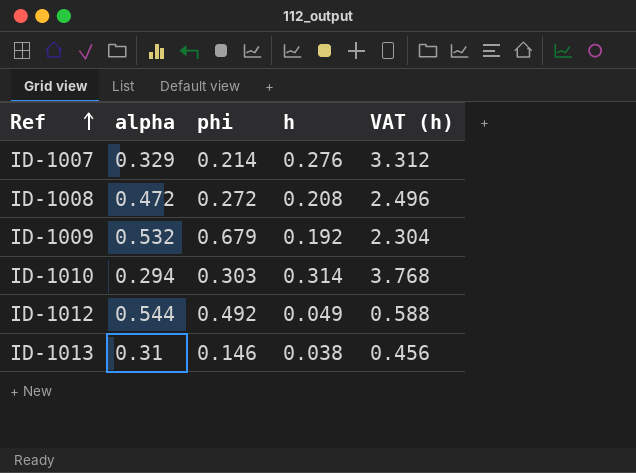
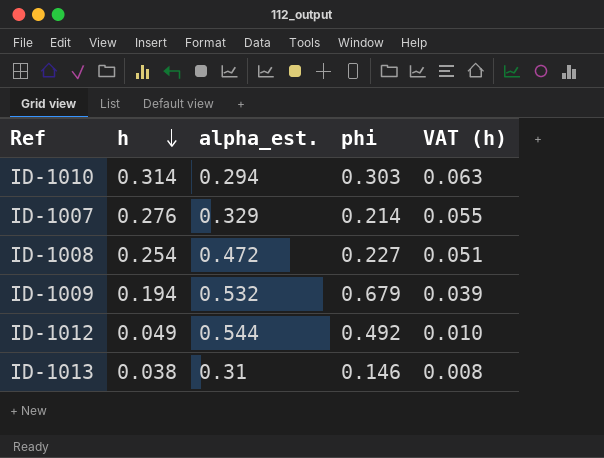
row order: Ref ascending -> h descending
column h | position: 4 -> 2
column name: alpha -> alpha_est.
column VAT (h) | formula: [h] * 12 -> [h] * 0.2
ID-1008 | h: 0.208 -> 0.254
ID-1008 | phi: 0.272 -> 0.227
ID-1009 | h: 0.192 -> 0.194

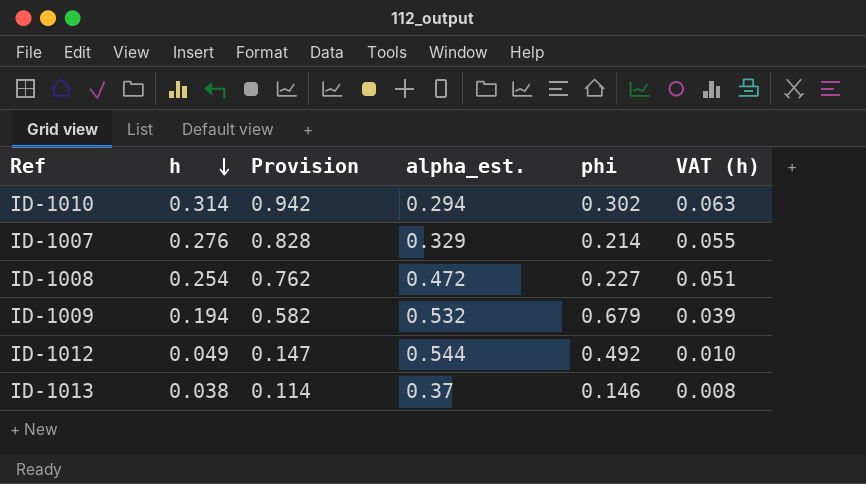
column Provision | formula: none -> [h] * 3
ID-1010 | phi: 0.303 -> 0.302
ID-1013 | alpha_est.: 0.31 -> 0.37

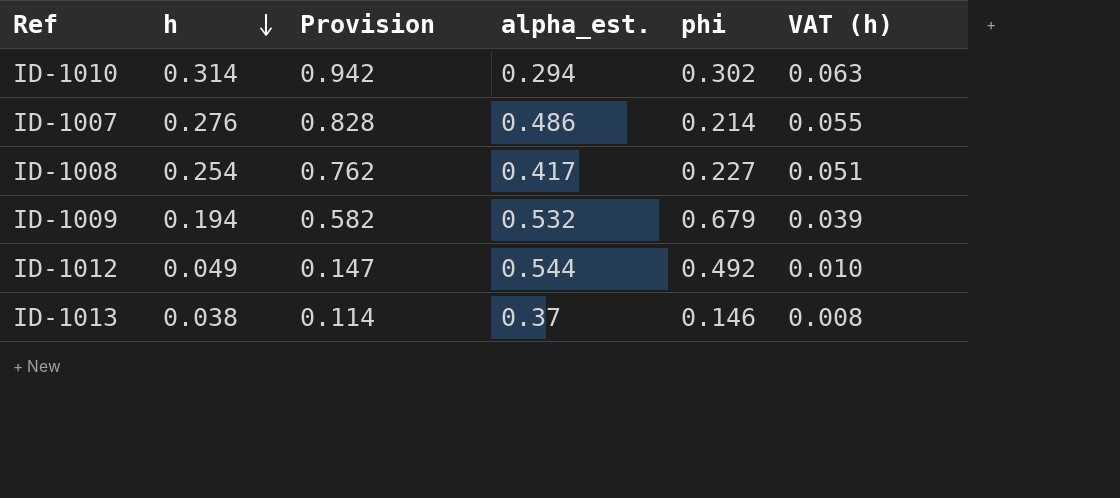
ID-1007 | alpha_est.: 0.329 -> 0.486
ID-1008 | alpha_est.: 0.472 -> 0.417

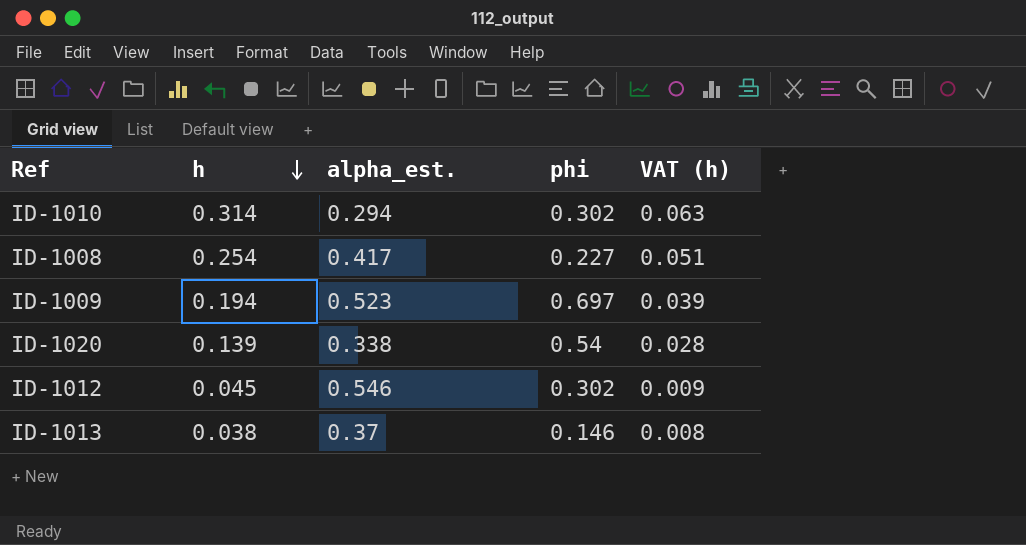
column Provision | formula: [h] * 3 -> none
row ID-1007: 0.276 | 0.828 | 0.486 | 0.214 | 0.055 -> none
ID-1009 | alpha_est.: 0.532 -> 0.523
ID-1009 | phi: 0.679 -> 0.697
row ID-1020: none -> 0.139 | 0.338 | 0.54 | 0.028
ID-1012 | h: 0.049 -> 0.045
ID-1012 | alpha_est.: 0.544 -> 0.546
ID-1012 | phi: 0.492 -> 0.302
ID-1012 | VAT (h): 0.010 -> 0.009

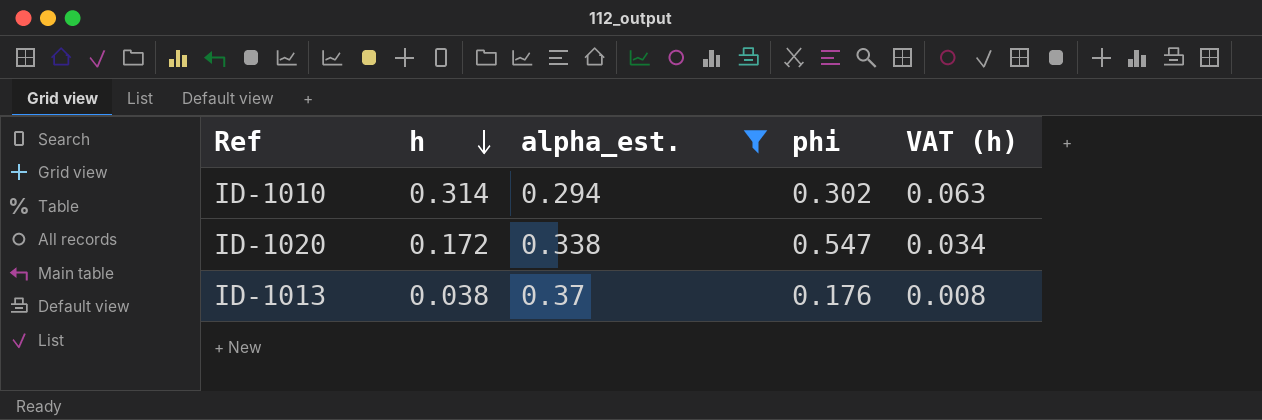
filter: none -> alpha_est. <= 0.37
ID-1020 | h: 0.139 -> 0.172
ID-1020 | phi: 0.54 -> 0.547
ID-1020 | VAT (h): 0.028 -> 0.034
ID-1013 | phi: 0.146 -> 0.176

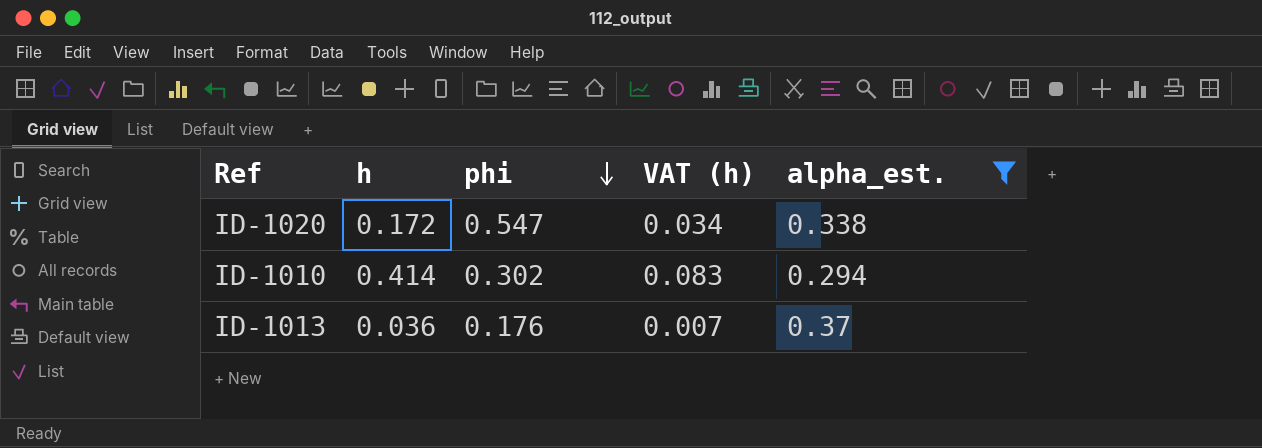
row order: h descending -> phi descending
column alpha_est. | position: 3 -> 5
ID-1010 | h: 0.314 -> 0.414
ID-1010 | VAT (h): 0.063 -> 0.083
ID-1013 | h: 0.038 -> 0.036
ID-1013 | VAT (h): 0.008 -> 0.007

